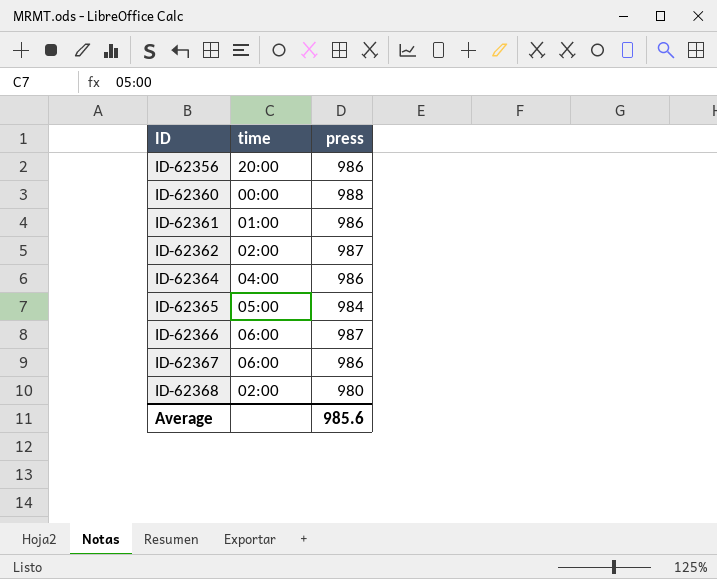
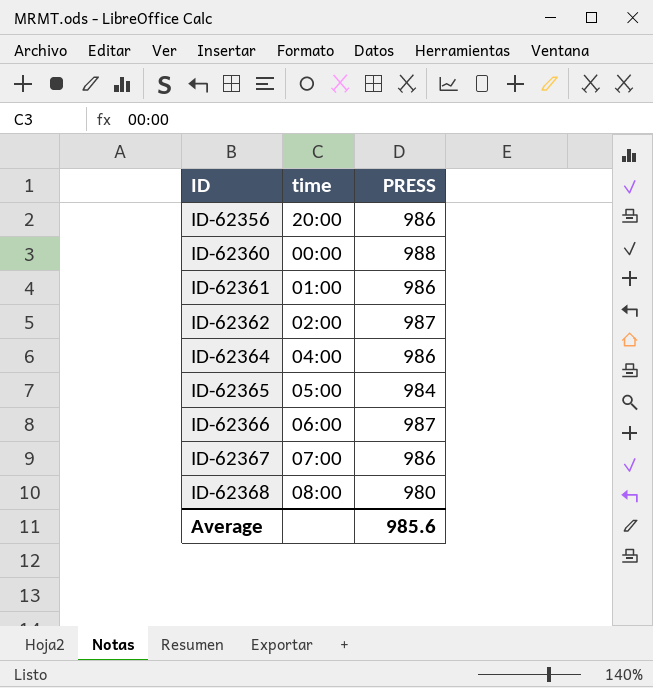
column name: press -> PRESS
ID-62367 | time: 06:00 -> 07:00
ID-62368 | time: 02:00 -> 08:00

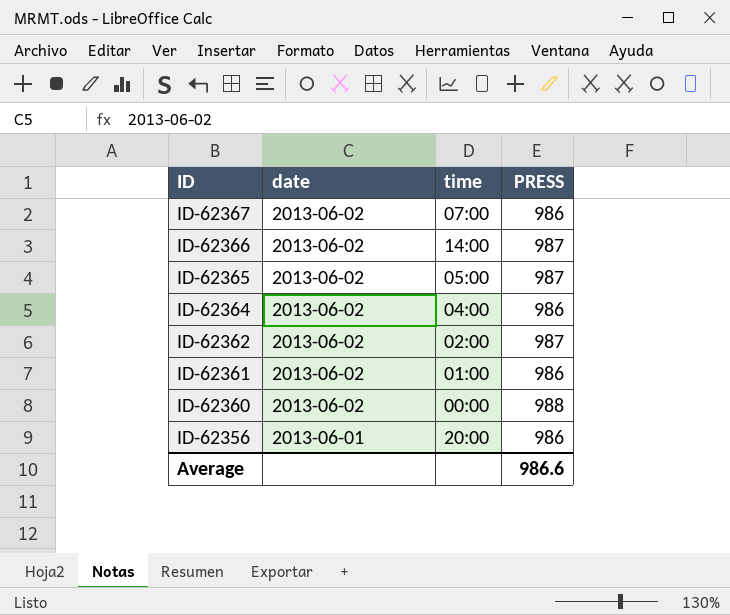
row order: ID ascending -> ID descending
column date | position: none -> 2
row ID-62368: 08:00 | 980 -> none
ID-62366 | time: 06:00 -> 14:00
ID-62365 | PRESS: 984 -> 987
Average | PRESS: 985.6 -> 986.6

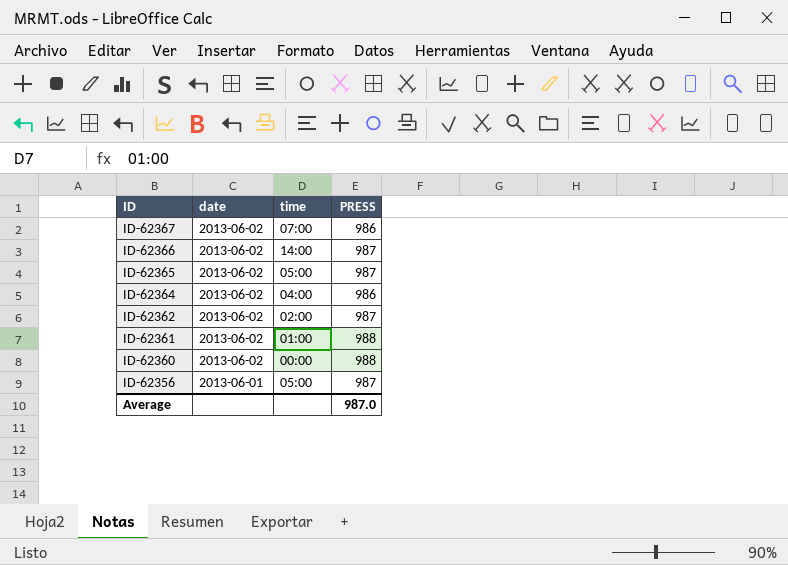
ID-62361 | PRESS: 986 -> 988
ID-62356 | time: 20:00 -> 05:00
ID-62356 | PRESS: 986 -> 987
Average | PRESS: 986.6 -> 987.0

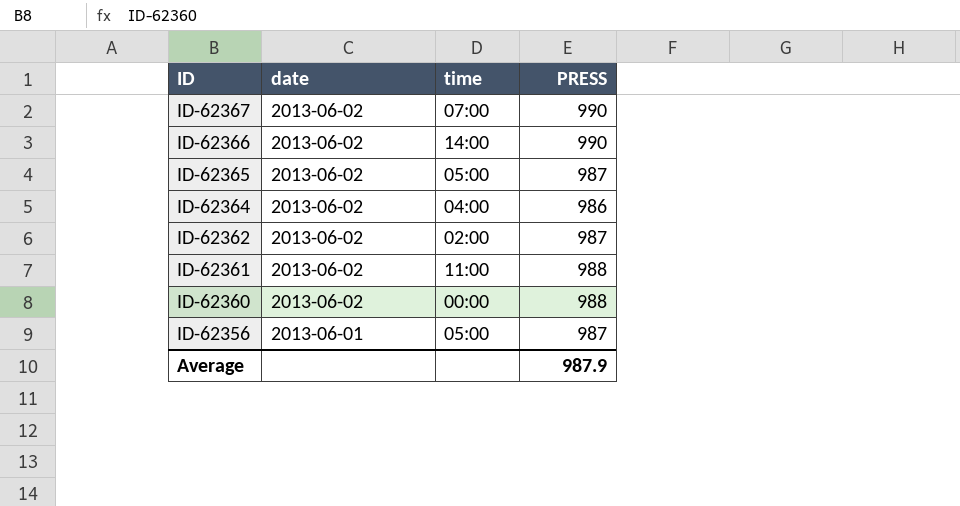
ID-62367 | PRESS: 986 -> 990
ID-62366 | PRESS: 987 -> 990
ID-62361 | time: 01:00 -> 11:00
Average | PRESS: 987.0 -> 987.9

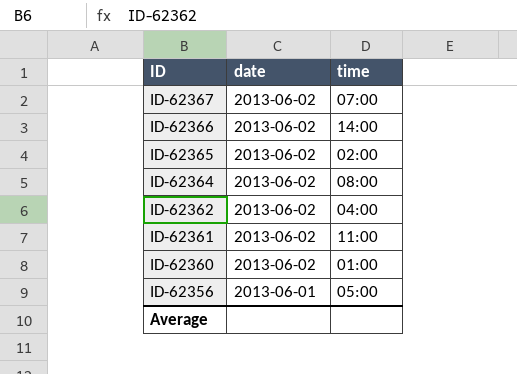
column PRESS | position: 4 -> none
ID-62365 | time: 05:00 -> 02:00
ID-62364 | time: 04:00 -> 08:00
ID-62362 | time: 02:00 -> 04:00
ID-62360 | time: 00:00 -> 01:00

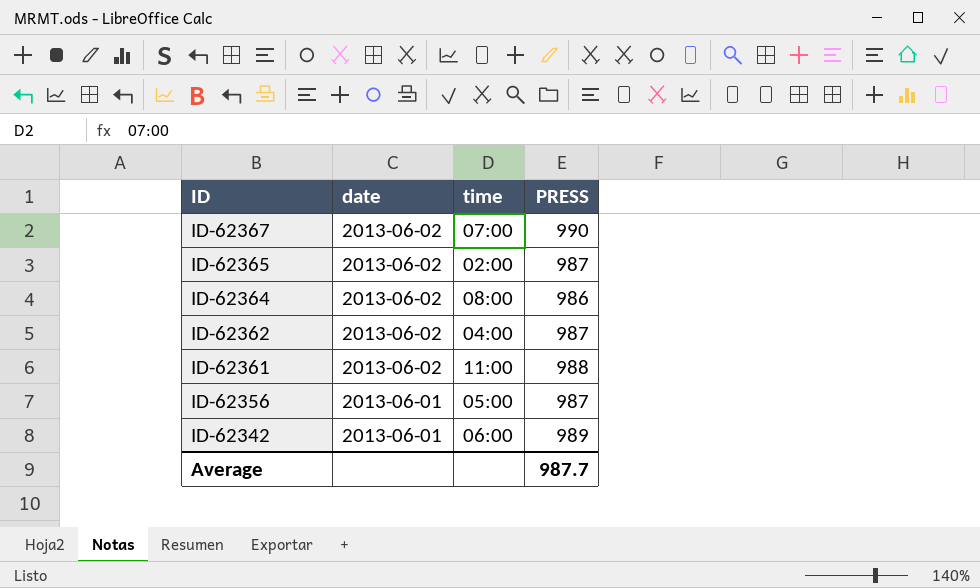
column PRESS | position: none -> 4
row ID-62366: 2013-06-02 | 14:00 -> none
row ID-62360: 2013-06-02 | 01:00 -> none
row ID-62342: none -> 2013-06-01 | 06:00 | 989

